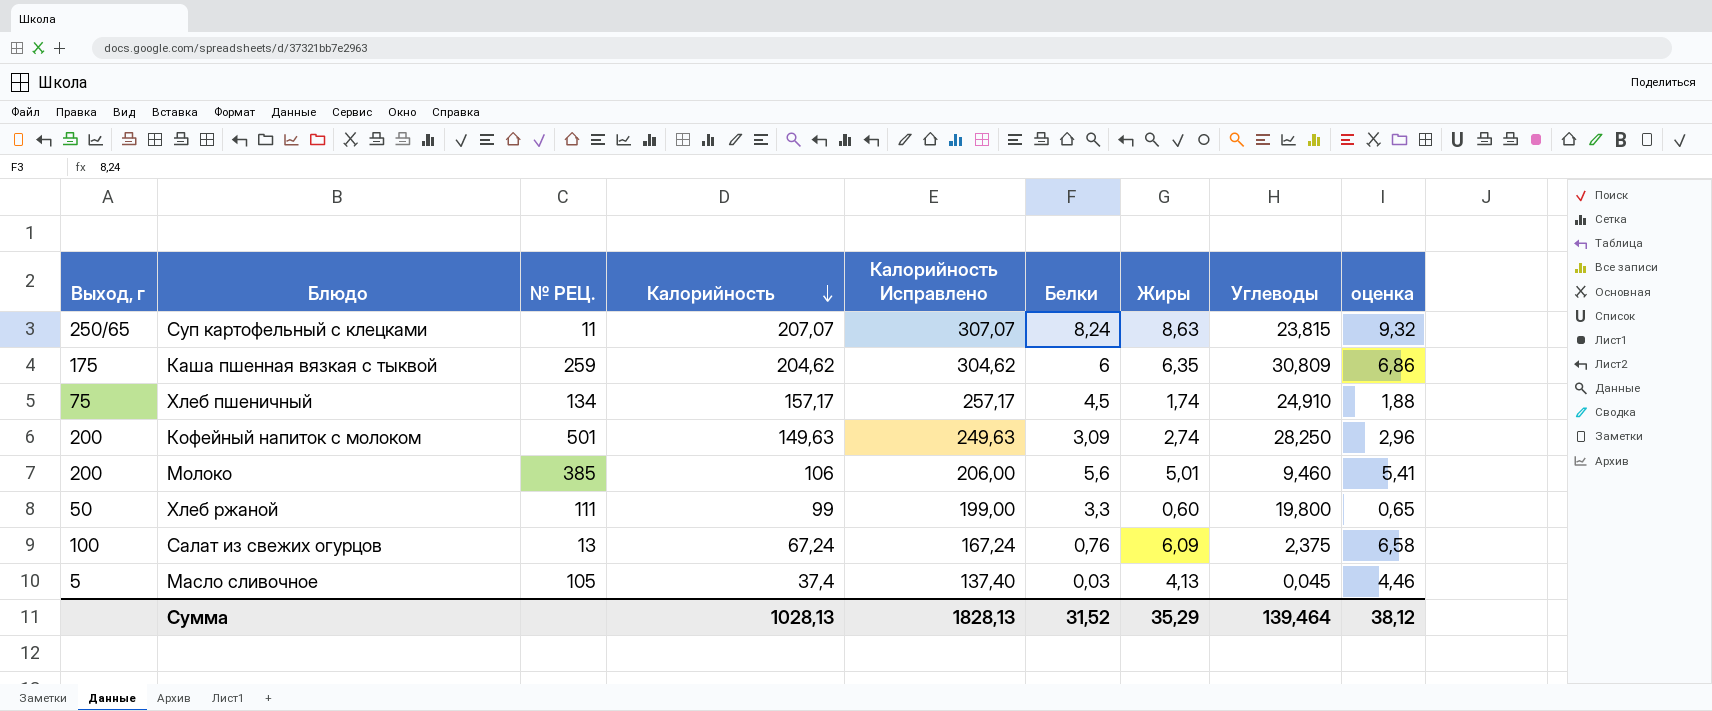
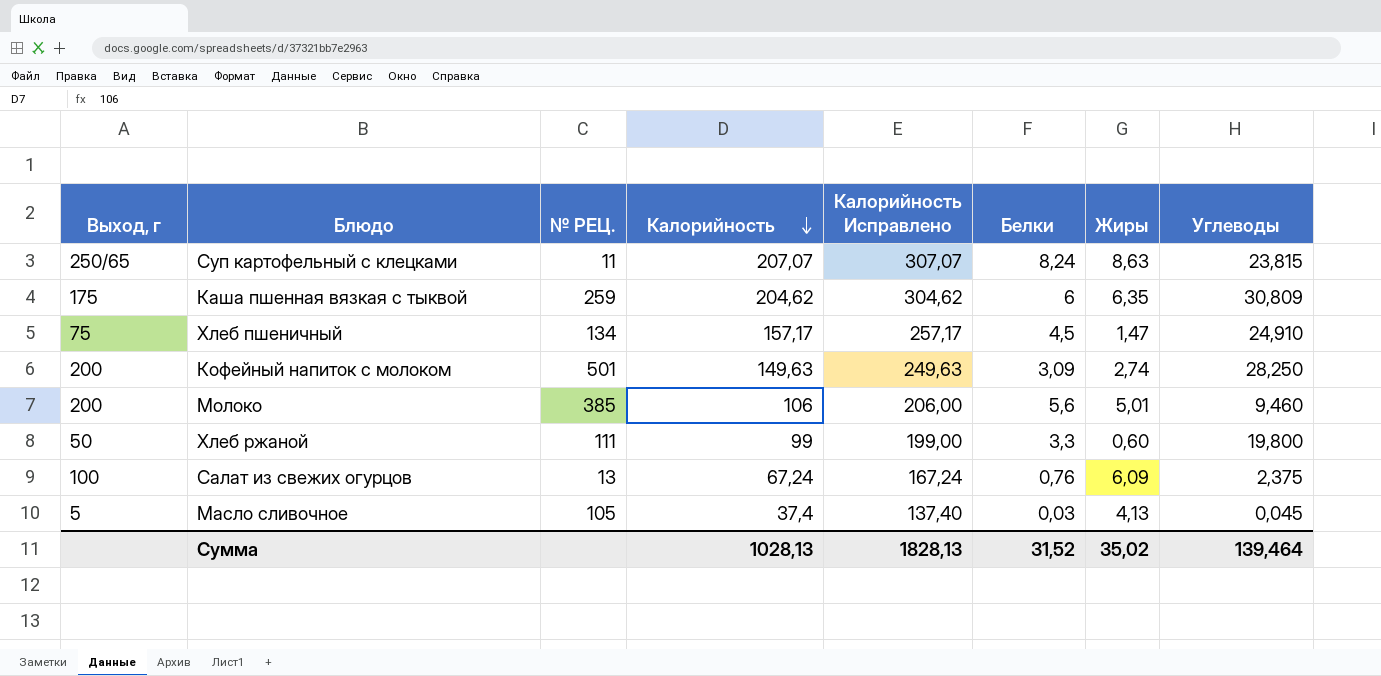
column оценка | formula: [Жиры] * 1,08 -> none
Хлеб пшеничный | Жиры: 1,74 -> 1,47
Сумма | Жиры: 35,29 -> 35,02

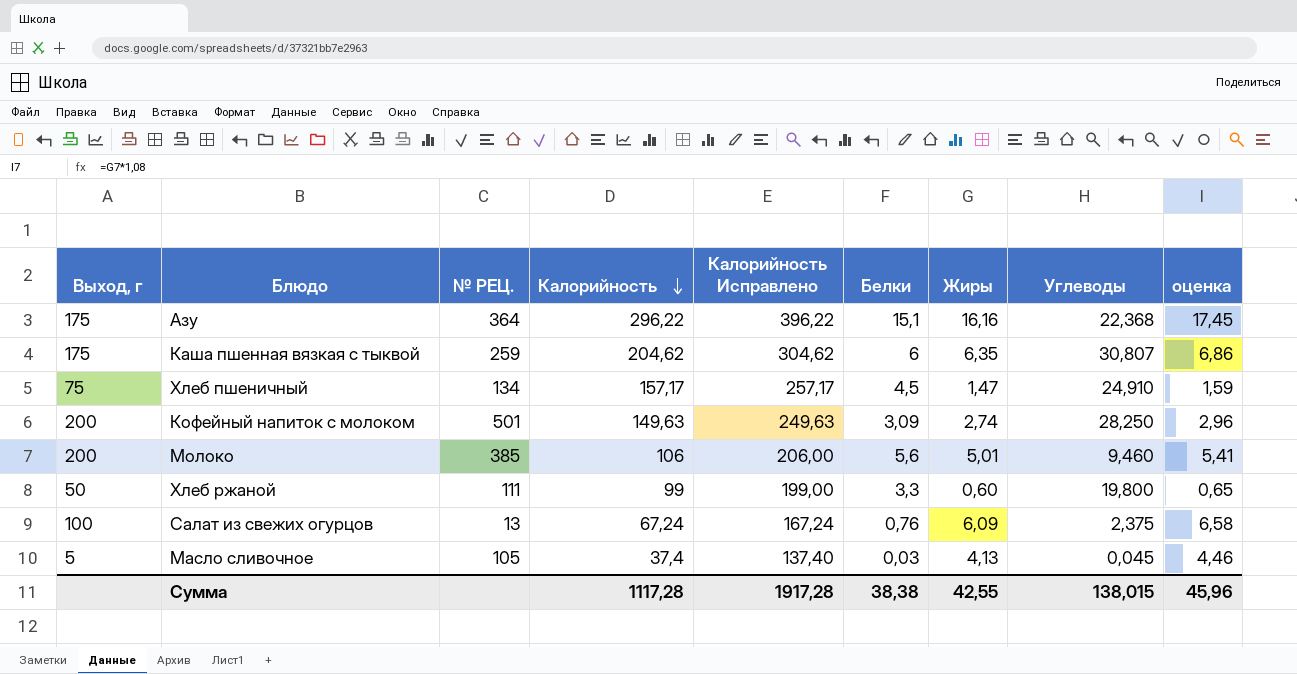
column оценка | formula: none -> [Жиры] * 1,08
row Суп картофельный с клецками: 250/65 | 11 | 207,07 | 307,07 | 8,24 | 8,63 | 23,815 -> none
row Азу: none -> 175 | 364 | 296,22 | 396,22 | 15,1 | 16,16 | 22,368 | 17,45
Каша пшенная вязкая с тыквой | Углеводы: 30,809 -> 30,807
Сумма | Калорийность: 1028,13 -> 1117,28
Сумма | Калорийность Исправлено: 1828,13 -> 1917,28
Сумма | Белки: 31,52 -> 38,38
Сумма | Жиры: 35,02 -> 42,55
Сумма | Углеводы: 139,464 -> 138,015

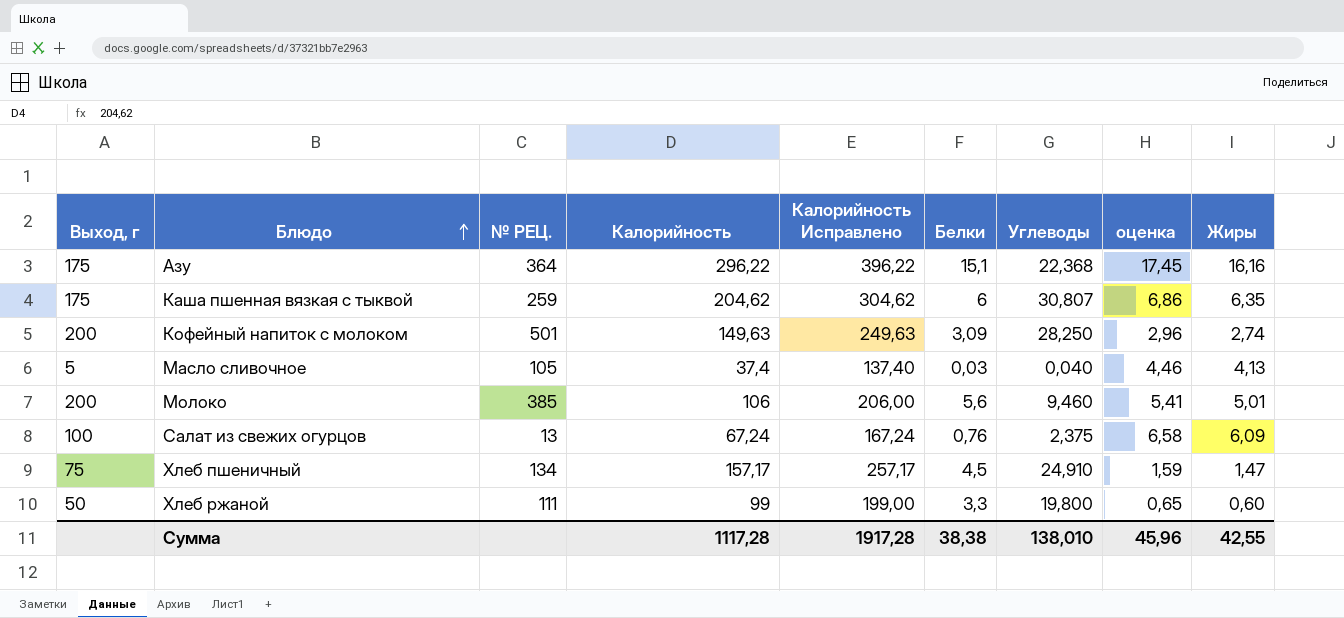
row order: Калорийность descending -> Блюдо ascending
column Жиры | position: 7 -> 9
Масло сливочное | Углеводы: 0,045 -> 0,040
Сумма | Углеводы: 138,015 -> 138,010

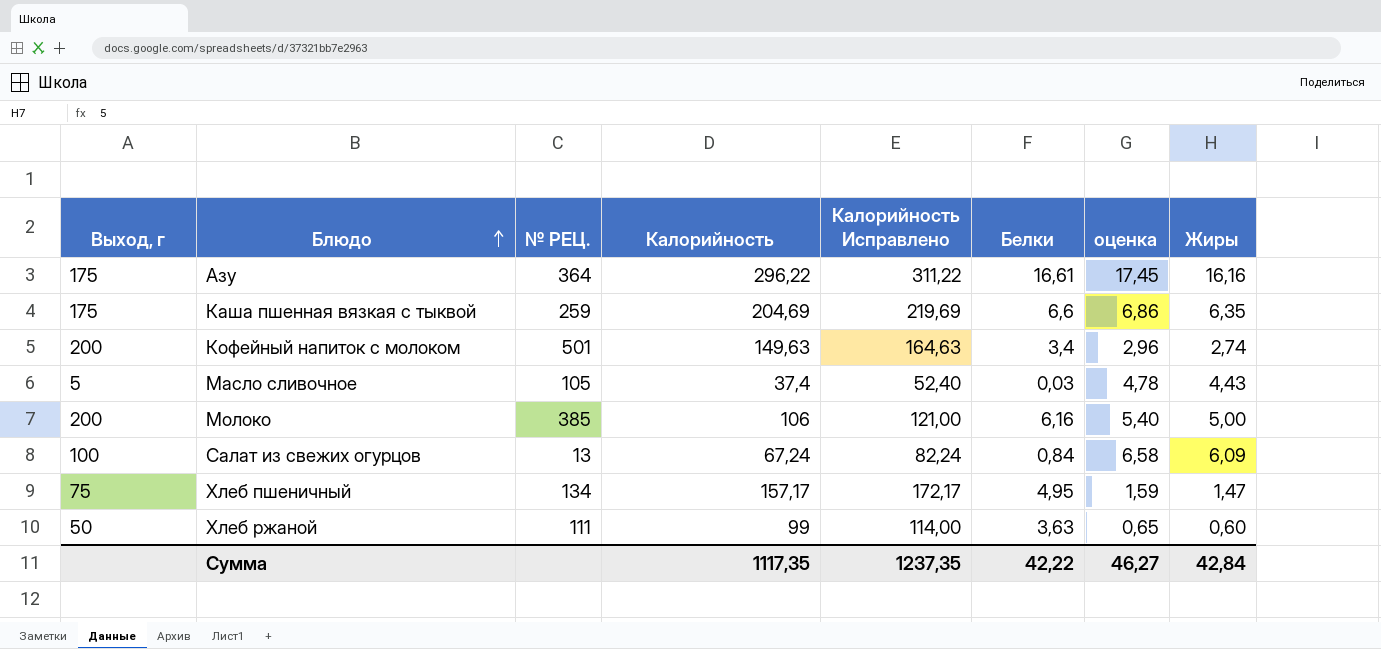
column Углеводы | position: 7 -> none
column Калорийность Исправлено | formula: [Калорийность] + 100 -> [Калорийность] + 15
Азу | Белки: 15,1 -> 16,61
Каша пшенная вязкая с тыквой | Калорийность: 204,62 -> 204,69
Каша пшенная вязкая с тыквой | Белки: 6 -> 6,6
Кофейный напиток с молоком | Белки: 3,09 -> 3,4
Масло сливочное | оценка: 4,46 -> 4,78
Масло сливочное | Жиры: 4,13 -> 4,43
Молоко | Белки: 5,6 -> 6,16
Молоко | оценка: 5,41 -> 5,40
Молоко | Жиры: 5,01 -> 5,00
Салат из свежих огурцов | Белки: 0,76 -> 0,84
Хлеб пшеничный | Белки: 4,5 -> 4,95
Хлеб ржаной | Белки: 3,3 -> 3,63
Сумма | Калорийность: 1117,28 -> 1117,35
Сумма | Калорийность Исправлено: 1917,28 -> 1237,35
Сумма | Белки: 38,38 -> 42,22
Сумма | оценка: 45,96 -> 46,27
Сумма | Жиры: 42,55 -> 42,84

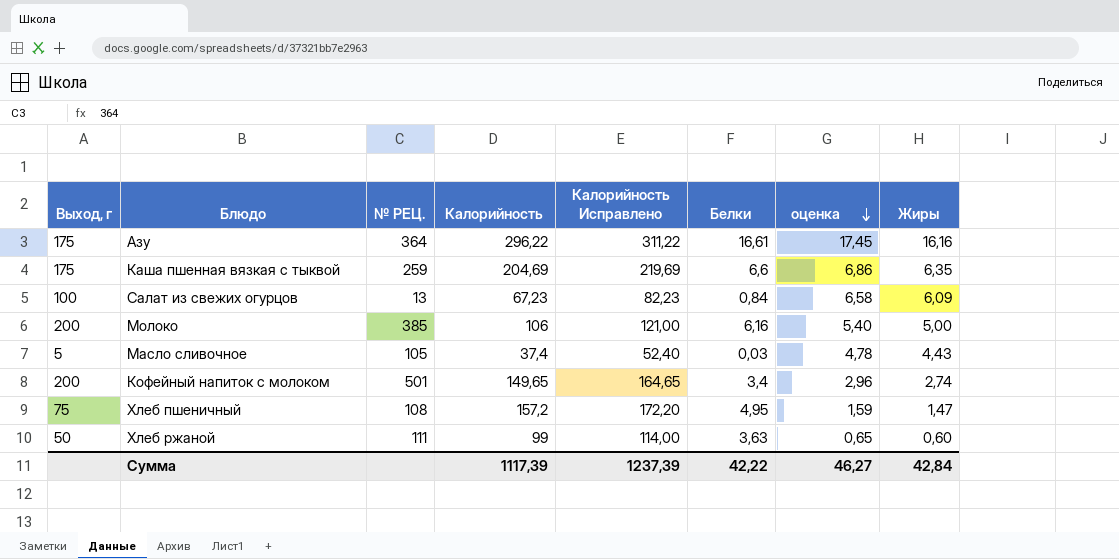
row order: Блюдо ascending -> оценка descending
Салат из свежих огурцов | Калорийность: 67,24 -> 67,23
Салат из свежих огурцов | Калорийность Исправлено: 82,24 -> 82,23
Кофейный напиток с молоком | Калорийность: 149,63 -> 149,65
Кофейный напиток с молоком | Калорийность Исправлено: 164,63 -> 164,65
Хлеб пшеничный | № РЕЦ.: 134 -> 108
Хлеб пшеничный | Калорийность: 157,17 -> 157,2
Хлеб пшеничный | Калорийность Исправлено: 172,17 -> 172,20
Сумма | Калорийность: 1117,35 -> 1117,39
Сумма | Калорийность Исправлено: 1237,35 -> 1237,39

